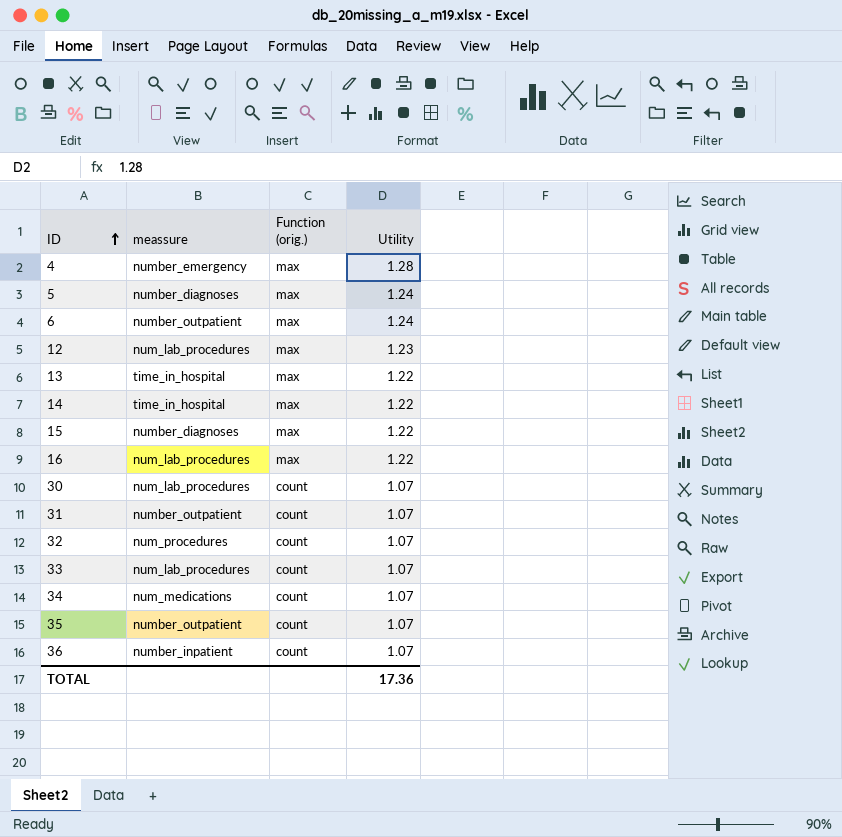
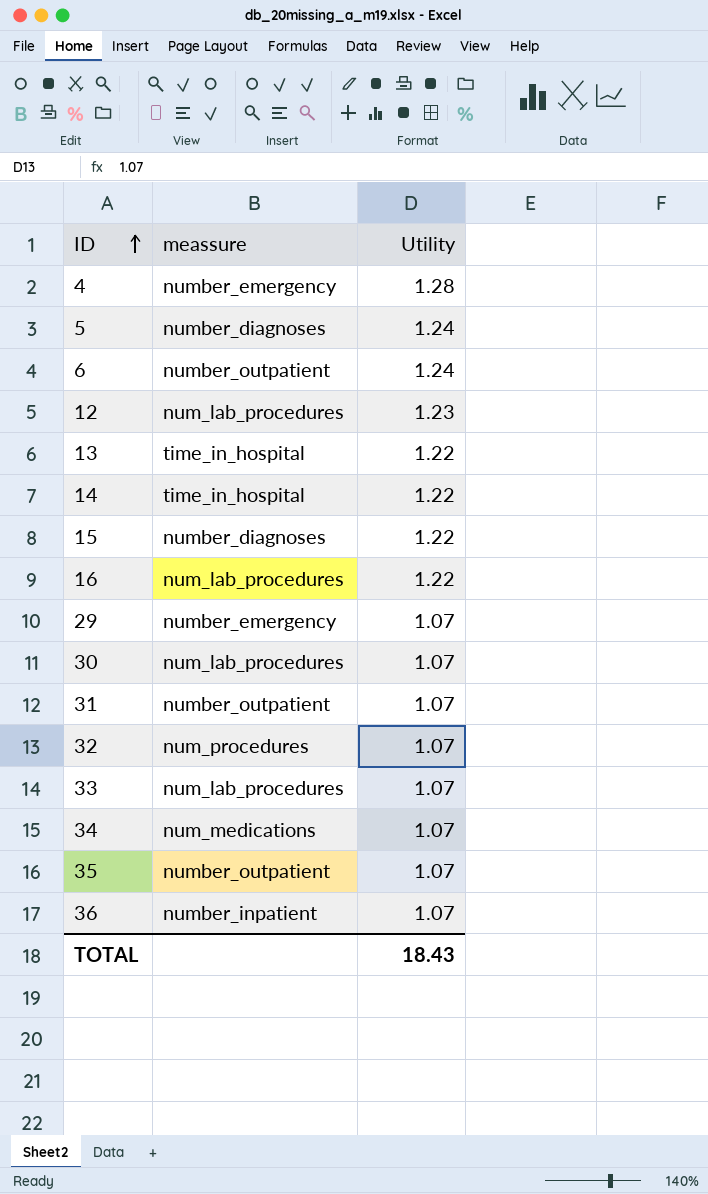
column Function (orig.) | position: 3 -> none
row 29: none -> number_emergency | 1.07
TOTAL | Utility: 17.36 -> 18.43

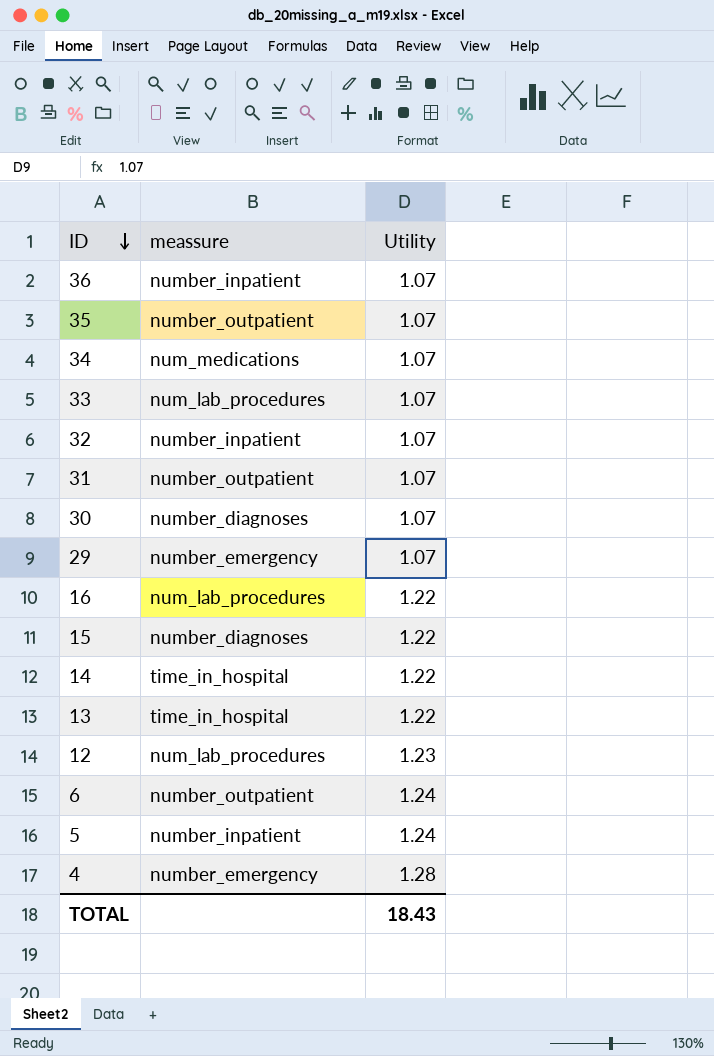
row order: ID ascending -> ID descending
32 | meassure: num_procedures -> number_inpatient
30 | meassure: num_lab_procedures -> number_diagnoses
5 | meassure: number_diagnoses -> number_inpatient

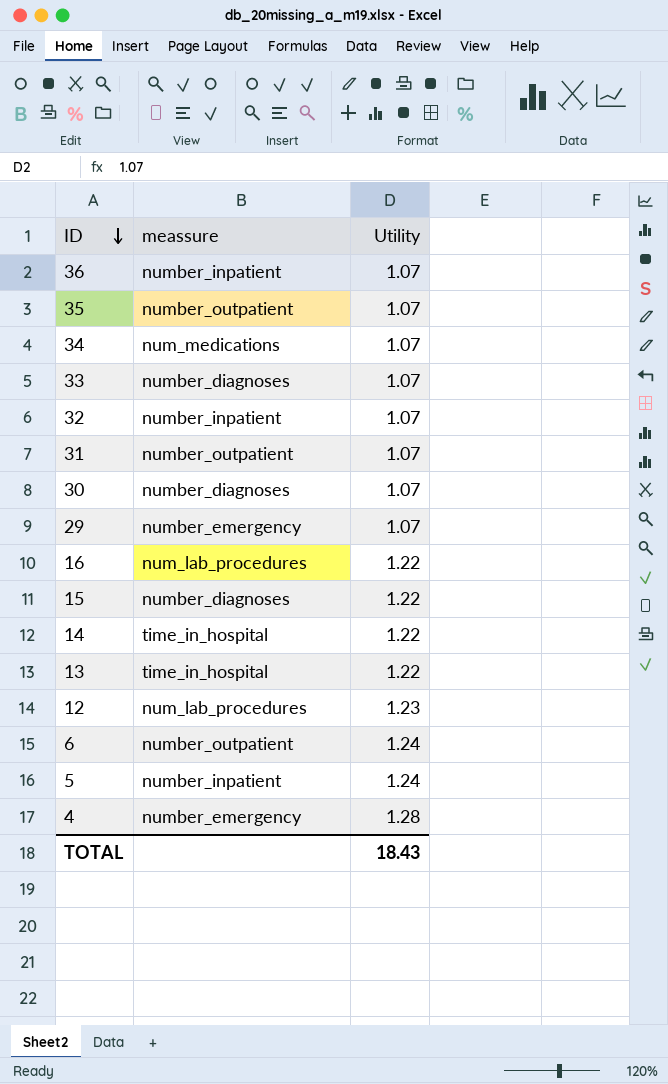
33 | meassure: num_lab_procedures -> number_diagnoses

